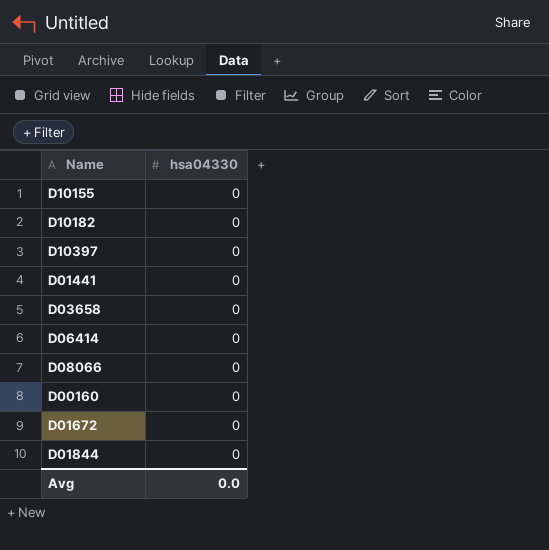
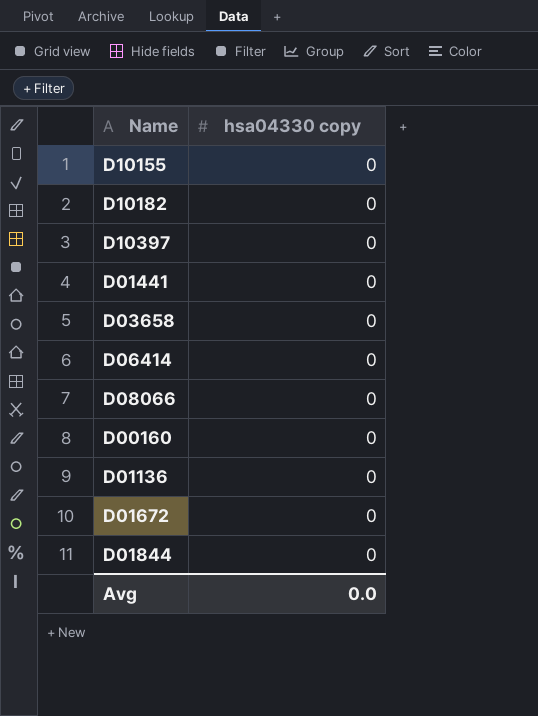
column name: hsa04330 -> hsa04330 copy
row D01136: none -> 0

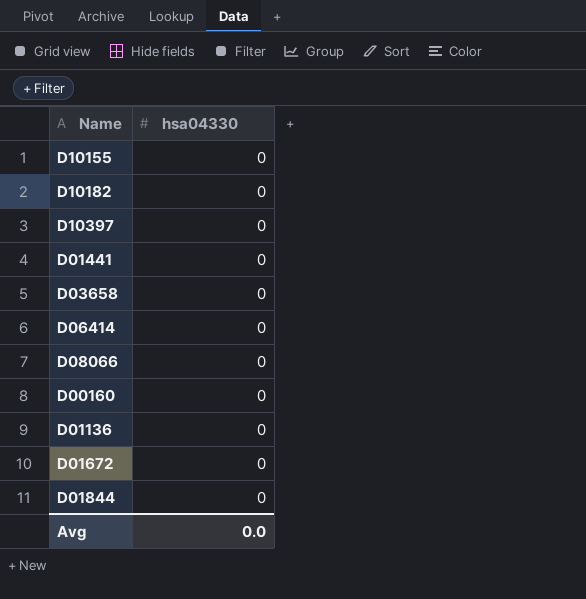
column name: hsa04330 copy -> hsa04330

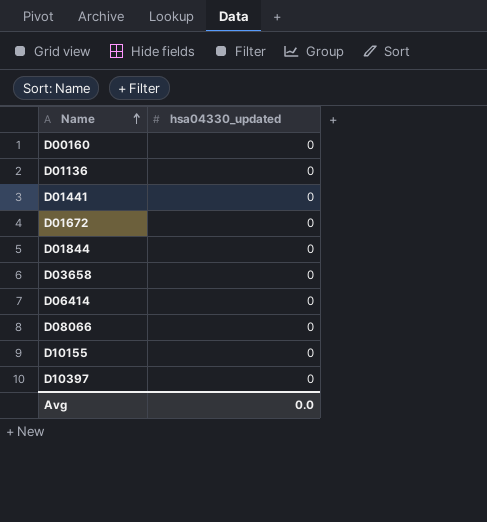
row order: none -> Name ascending
column name: hsa04330 -> hsa04330_updated
row D10182: 0 -> none

